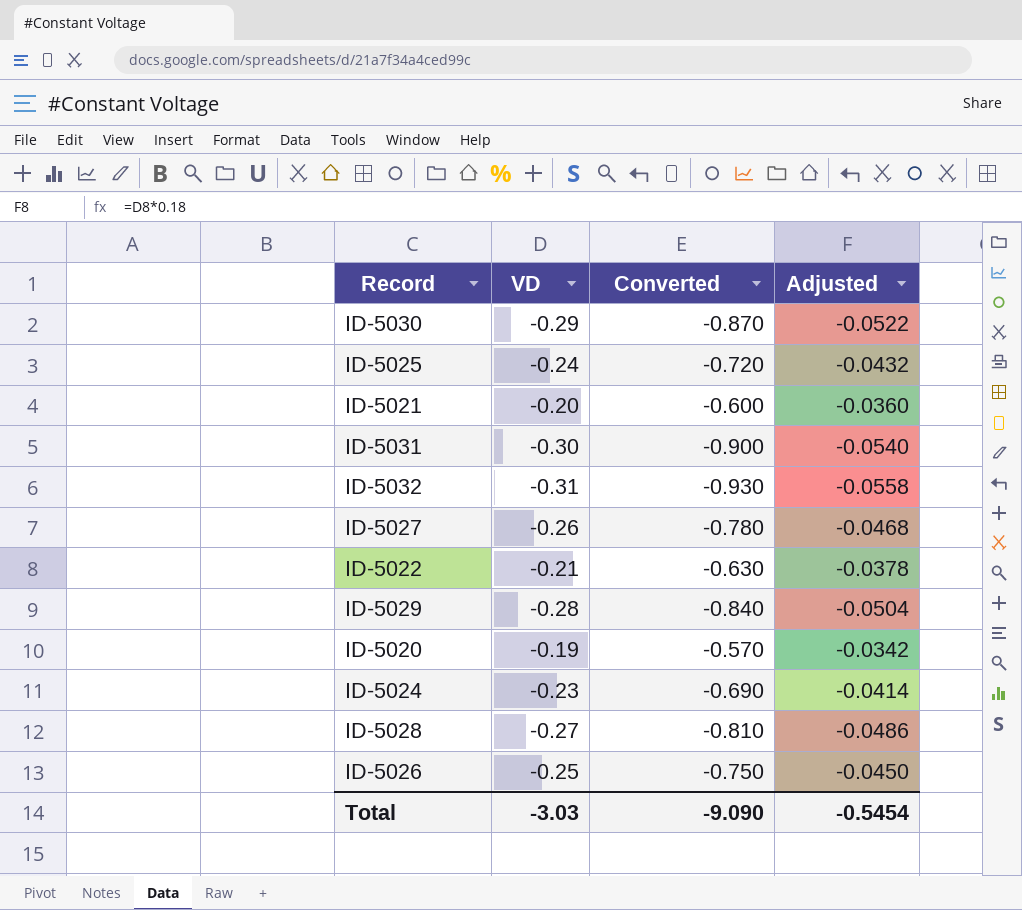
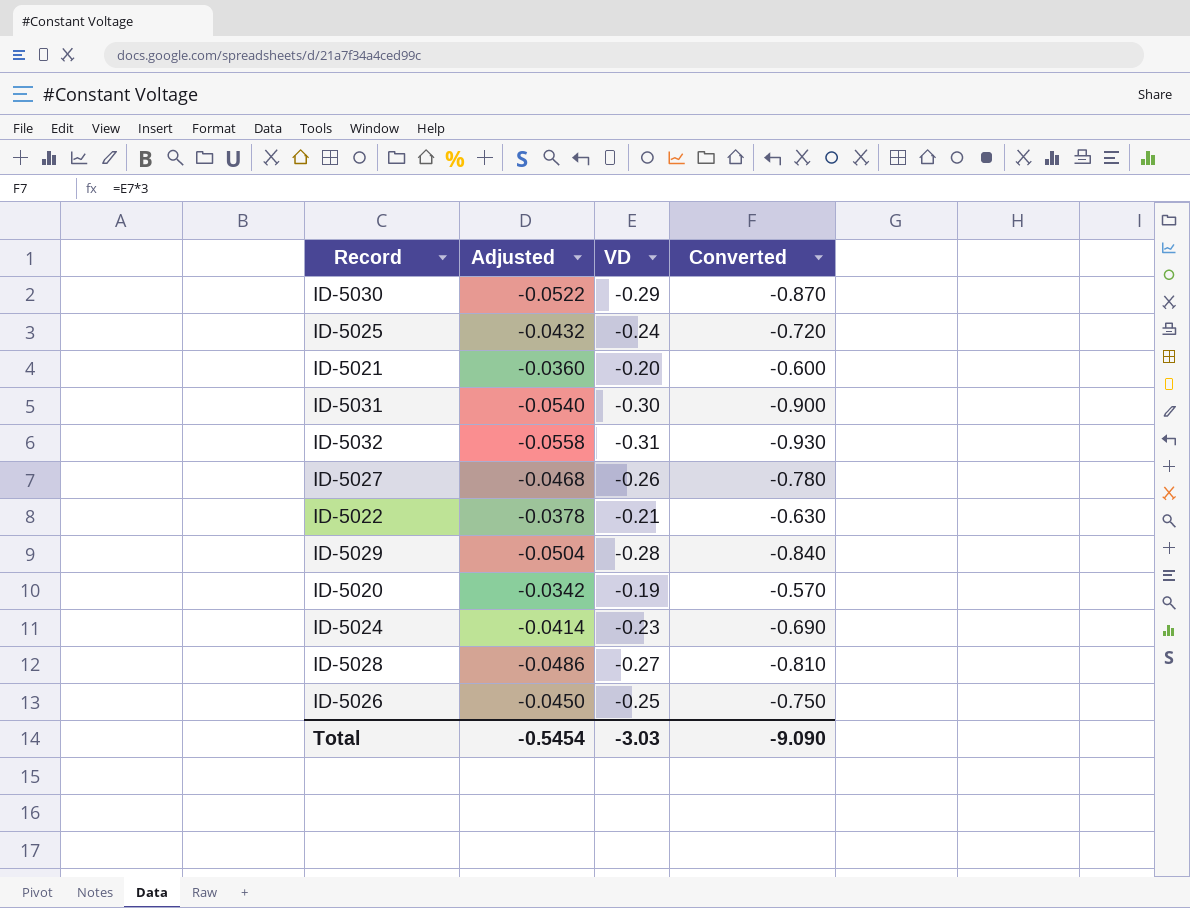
column Adjusted | position: 4 -> 2

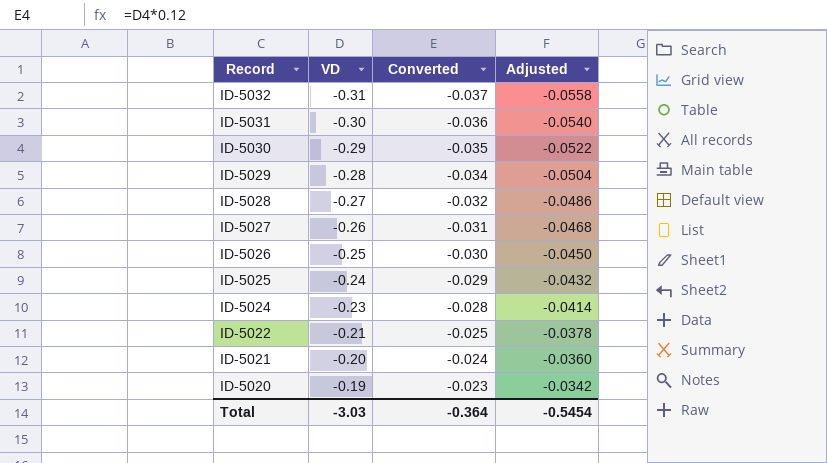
row order: none -> Record descending
column Converted | formula: [VD] * 3 -> [VD] * 0.12
column Adjusted | position: 2 -> 4
Total | Converted: -9.090 -> -0.364

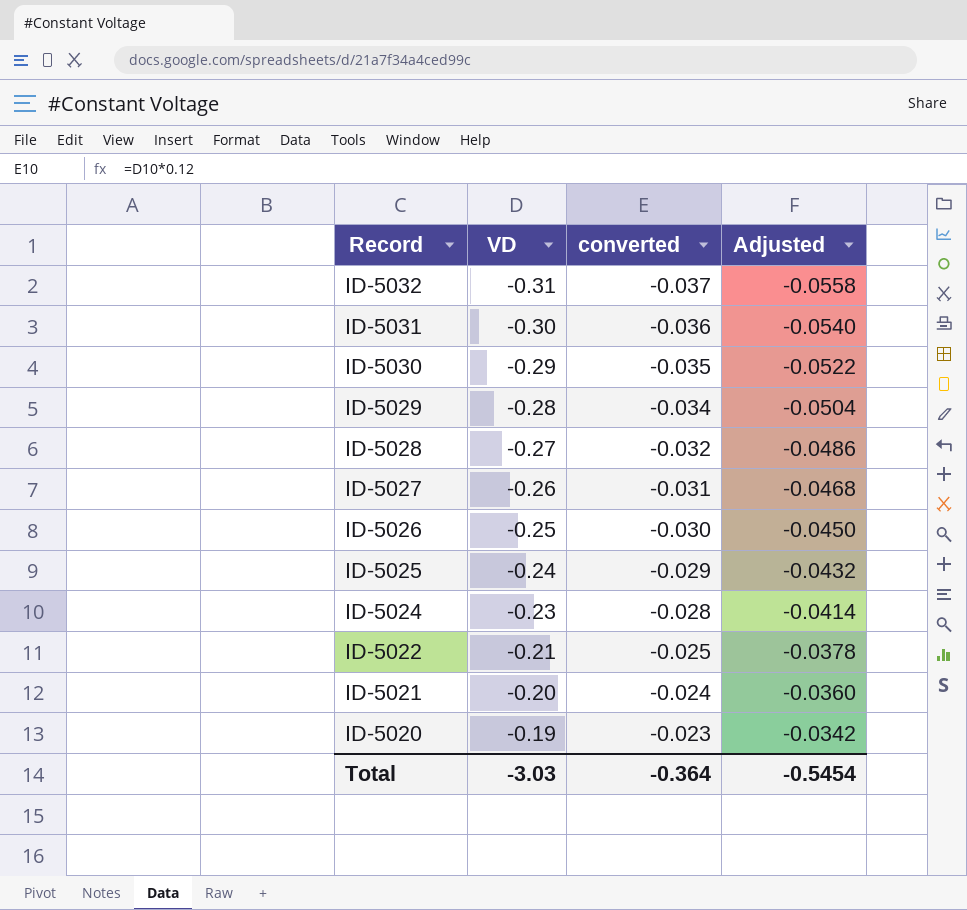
column name: Converted -> converted

